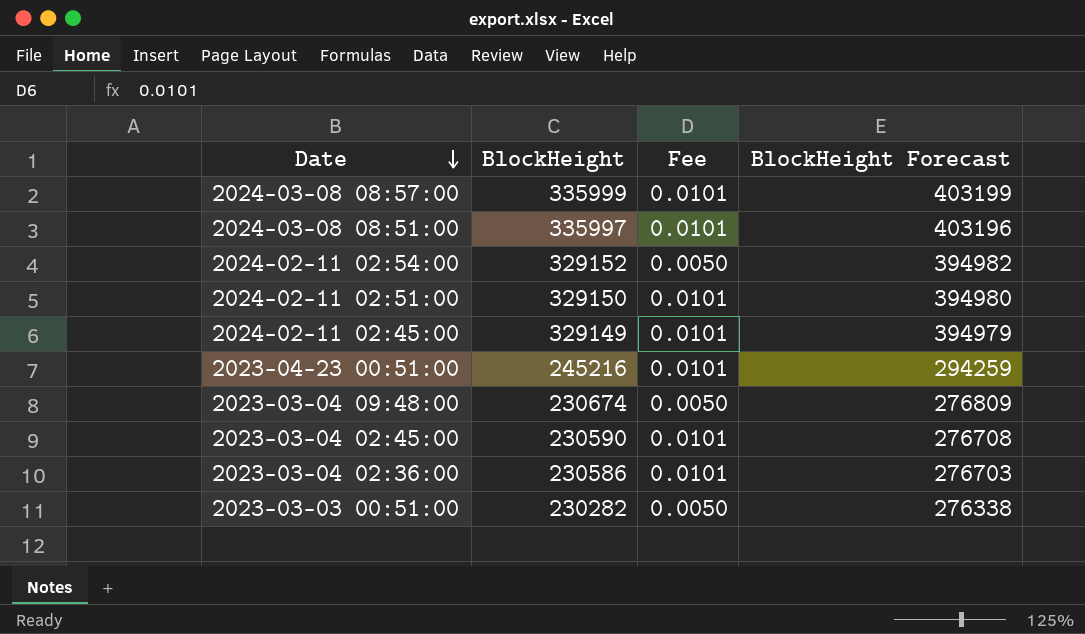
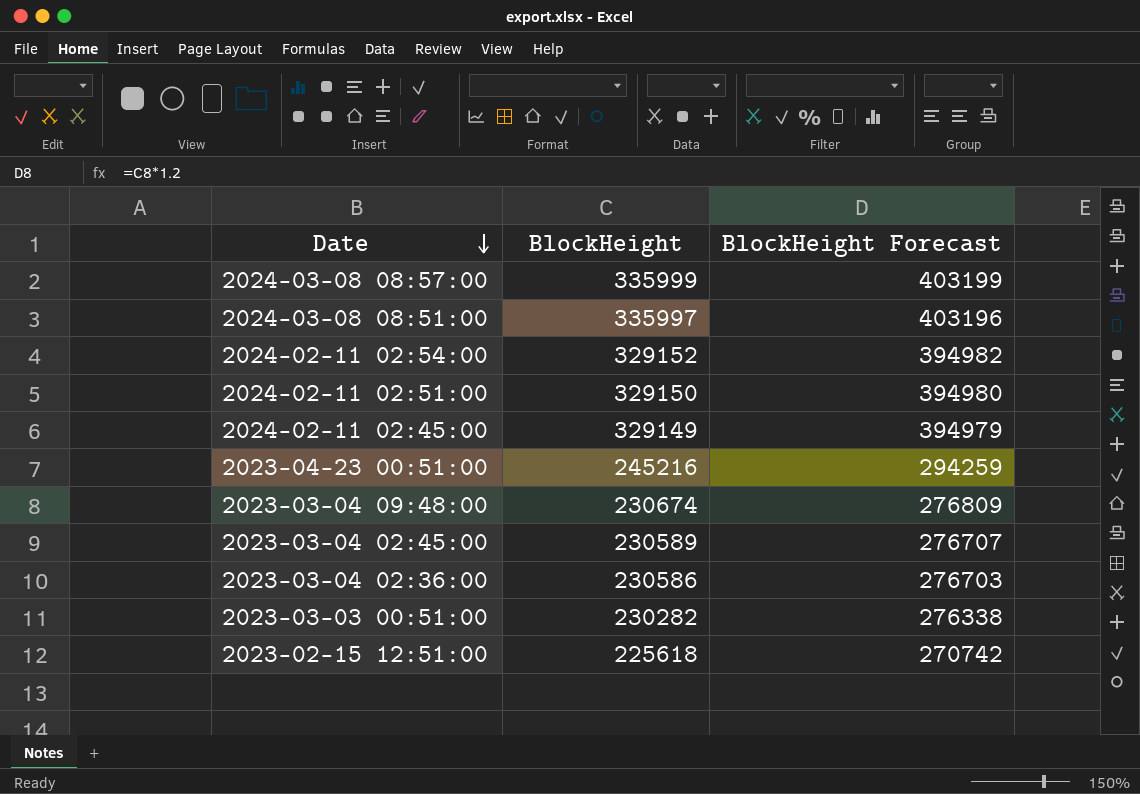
column Fee | position: 3 -> none
2023-03-04 02:45:00 | BlockHeight: 230590 -> 230589
2023-03-04 02:45:00 | BlockHeight Forecast: 276708 -> 276707
row 2023-02-15 12:51:00: none -> 225618 | 270742

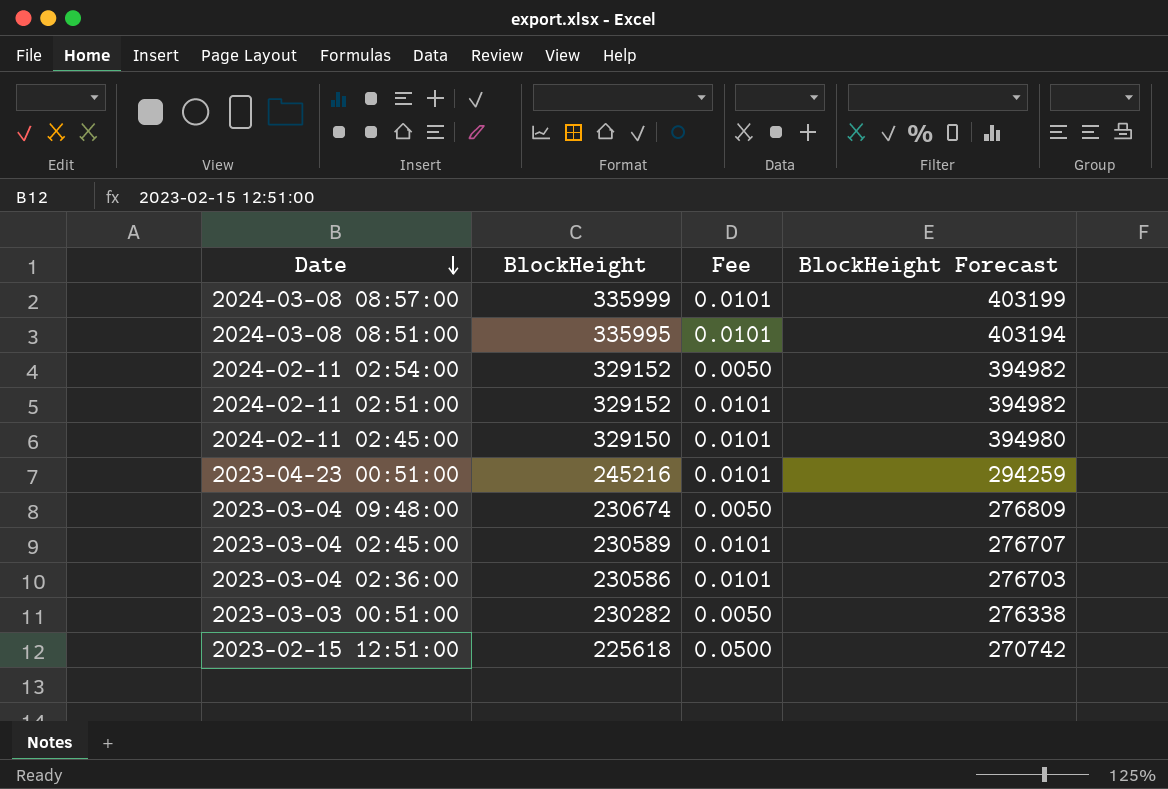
column Fee | position: none -> 3
2024-03-08 08:51:00 | BlockHeight: 335997 -> 335995
2024-03-08 08:51:00 | BlockHeight Forecast: 403196 -> 403194
2024-02-11 02:51:00 | BlockHeight: 329150 -> 329152
2024-02-11 02:51:00 | BlockHeight Forecast: 394980 -> 394982
2024-02-11 02:45:00 | BlockHeight: 329149 -> 329150
2024-02-11 02:45:00 | BlockHeight Forecast: 394979 -> 394980

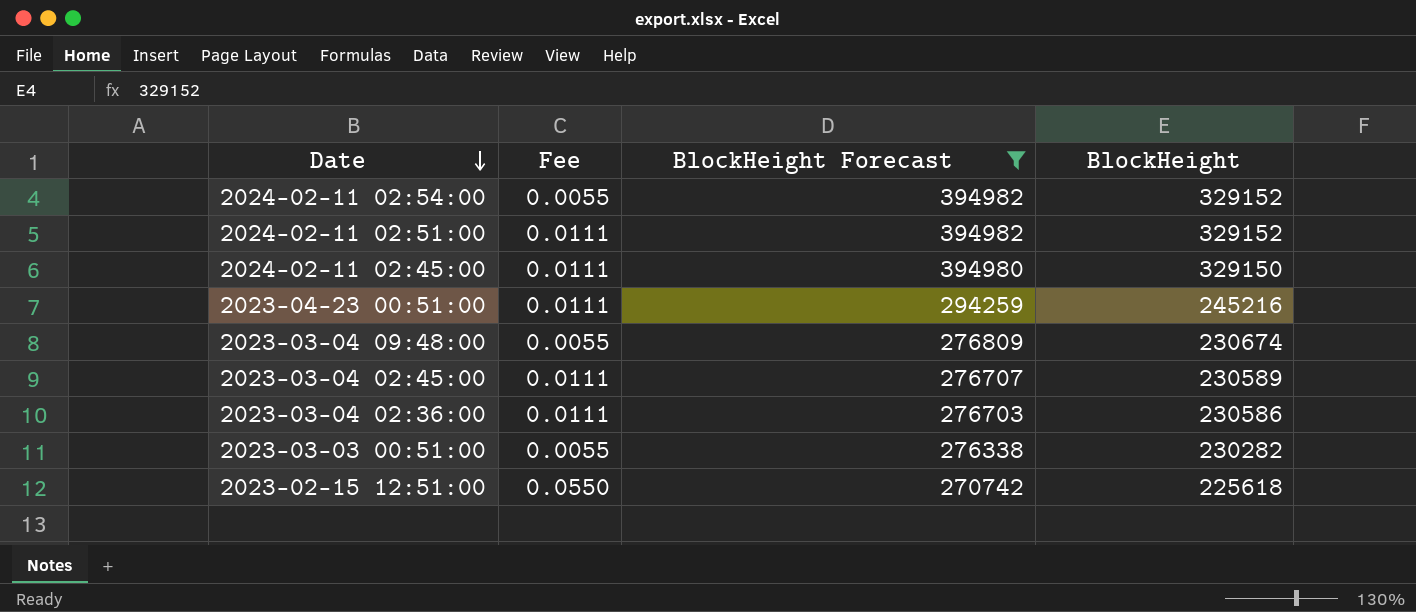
filter: none -> BlockHeight Forecast <= 394982
column BlockHeight | position: 2 -> 4
2024-02-11 02:54:00 | Fee: 0.0050 -> 0.0055
2024-02-11 02:51:00 | Fee: 0.0101 -> 0.0111
2024-02-11 02:45:00 | Fee: 0.0101 -> 0.0111
2023-04-23 00:51:00 | Fee: 0.0101 -> 0.0111
2023-03-04 09:48:00 | Fee: 0.0050 -> 0.0055
2023-03-04 02:45:00 | Fee: 0.0101 -> 0.0111
2023-03-04 02:36:00 | Fee: 0.0101 -> 0.0111
2023-03-03 00:51:00 | Fee: 0.0050 -> 0.0055
2023-02-15 12:51:00 | Fee: 0.0500 -> 0.0550

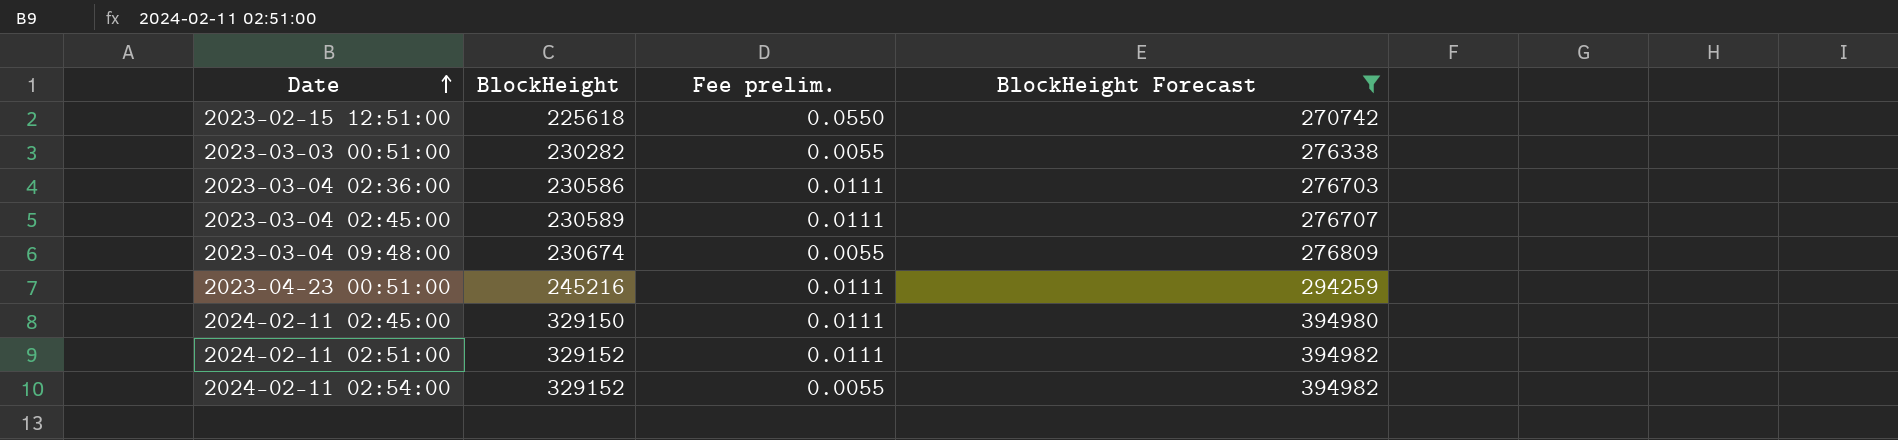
row order: Date descending -> Date ascending
column BlockHeight | position: 4 -> 2
column name: Fee -> Fee prelim.

